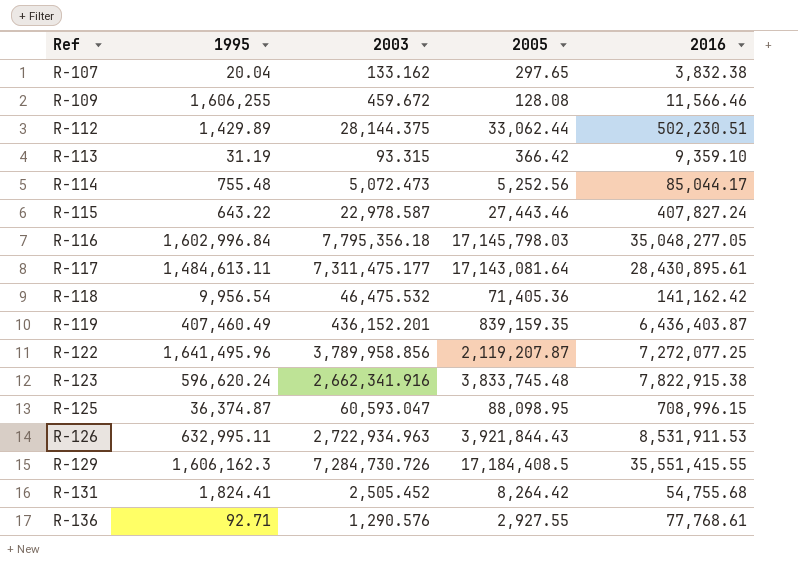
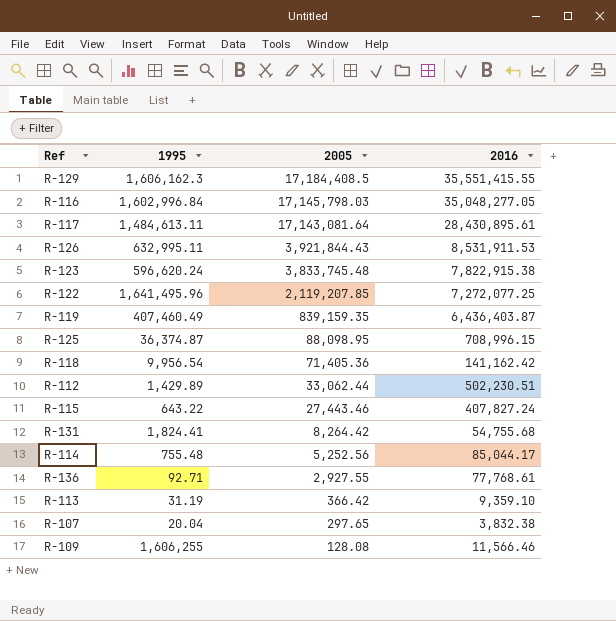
row order: Ref ascending -> 2005 descending
column 2003 | position: 3 -> none
R-122 | 2005: 2,119,207.87 -> 2,119,207.85

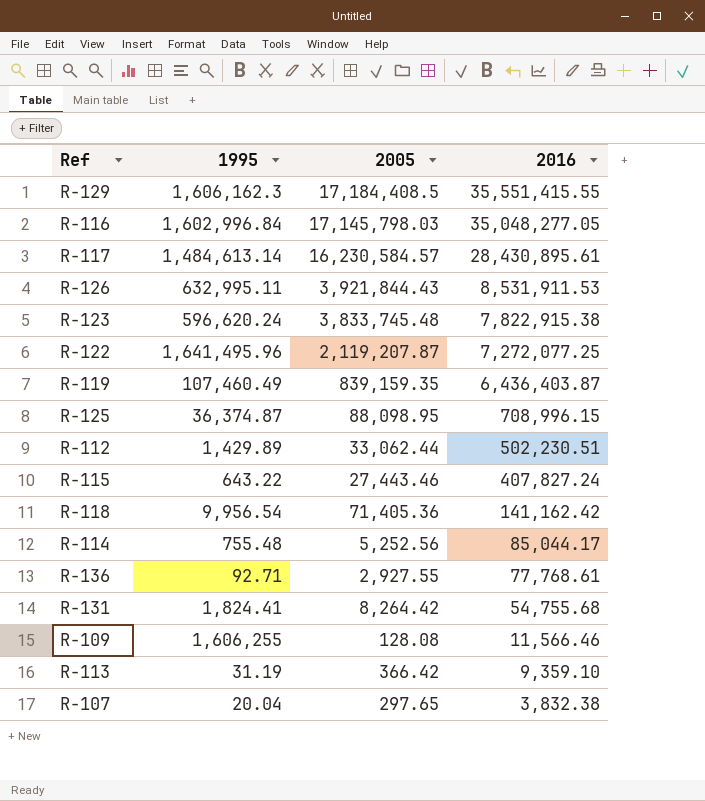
row order: 2005 descending -> 2016 descending
R-117 | 1995: 1,484,613.11 -> 1,484,613.14
R-117 | 2005: 17,143,081.64 -> 16,230,584.57
R-122 | 2005: 2,119,207.85 -> 2,119,207.87
R-119 | 1995: 407,460.49 -> 107,460.49

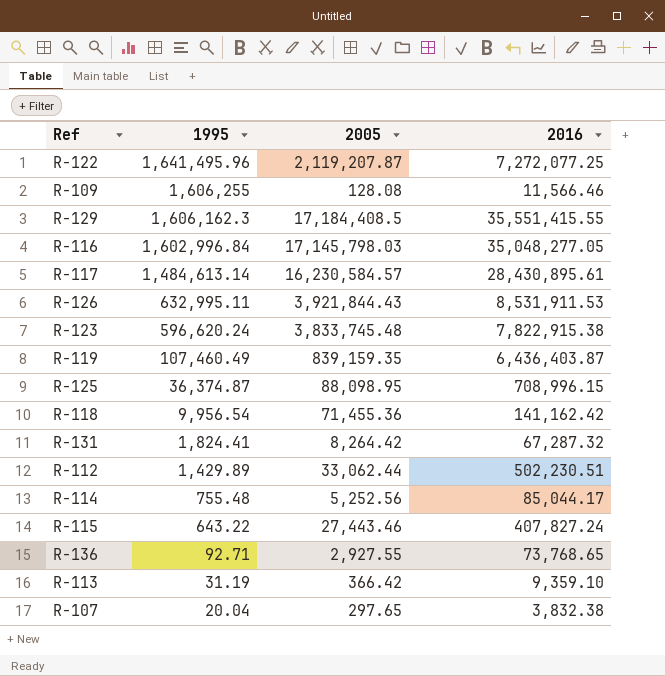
row order: 2016 descending -> 1995 descending
R-118 | 2005: 71,405.36 -> 71,455.36
R-131 | 2016: 54,755.68 -> 67,287.32
R-136 | 2016: 77,768.61 -> 73,768.65

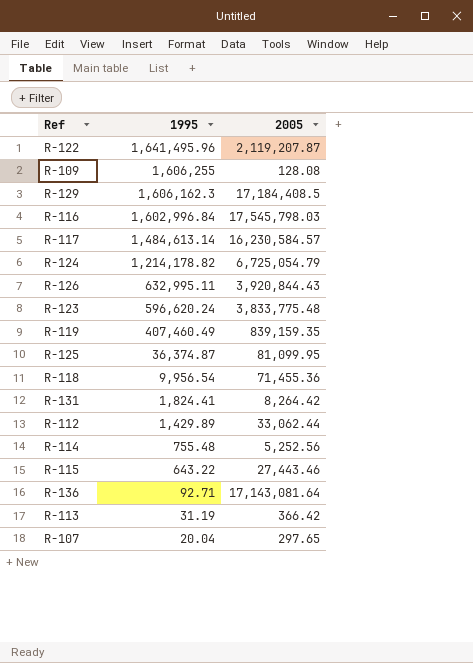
column 2016 | position: 4 -> none
R-116 | 2005: 17,145,798.03 -> 17,545,798.03
row R-124: none -> 1,214,178.82 | 6,725,054.79
R-126 | 2005: 3,921,844.43 -> 3,920,844.43
R-123 | 2005: 3,833,745.48 -> 3,833,775.48
R-119 | 1995: 107,460.49 -> 407,460.49
R-125 | 2005: 88,098.95 -> 81,099.95
R-136 | 2005: 2,927.55 -> 17,143,081.64

